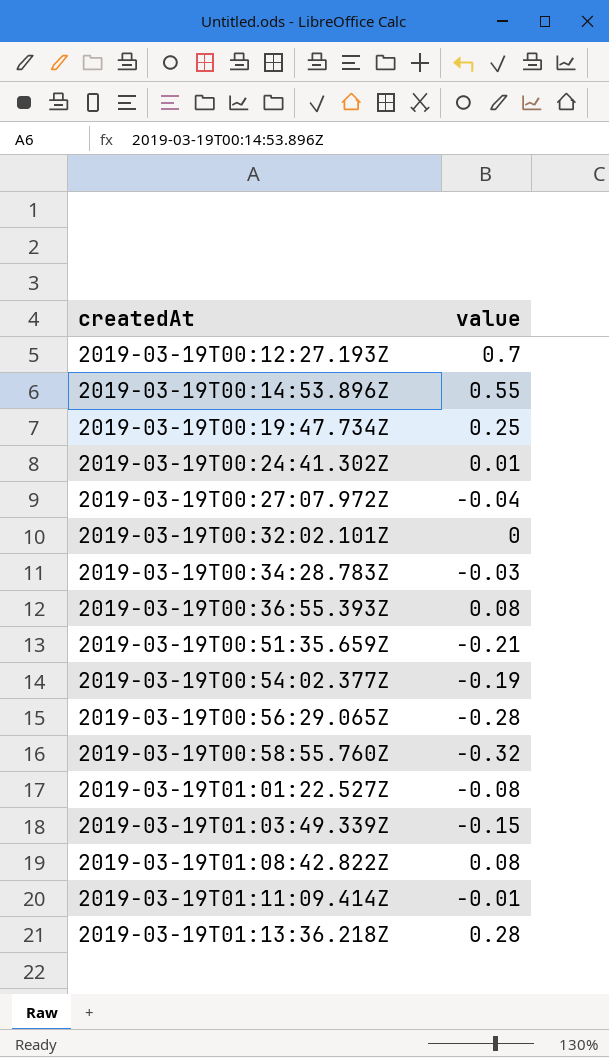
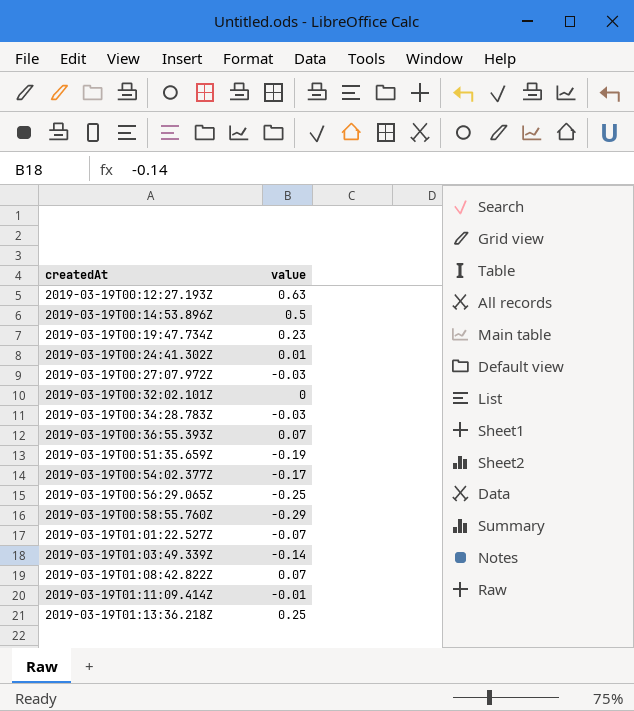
2019-03-19T00:12:27.193Z | value: 0.7 -> 0.63
2019-03-19T00:14:53.896Z | value: 0.55 -> 0.5
2019-03-19T00:19:47.734Z | value: 0.25 -> 0.23
2019-03-19T00:27:07.972Z | value: -0.04 -> -0.03
2019-03-19T00:36:55.393Z | value: 0.08 -> 0.07
2019-03-19T00:51:35.659Z | value: -0.21 -> -0.19
2019-03-19T00:54:02.377Z | value: -0.19 -> -0.17
2019-03-19T00:56:29.065Z | value: -0.28 -> -0.25
2019-03-19T00:58:55.760Z | value: -0.32 -> -0.29
2019-03-19T01:01:22.527Z | value: -0.08 -> -0.07
2019-03-19T01:03:49.339Z | value: -0.15 -> -0.14
2019-03-19T01:08:42.822Z | value: 0.08 -> 0.07
2019-03-19T01:13:36.218Z | value: 0.28 -> 0.25

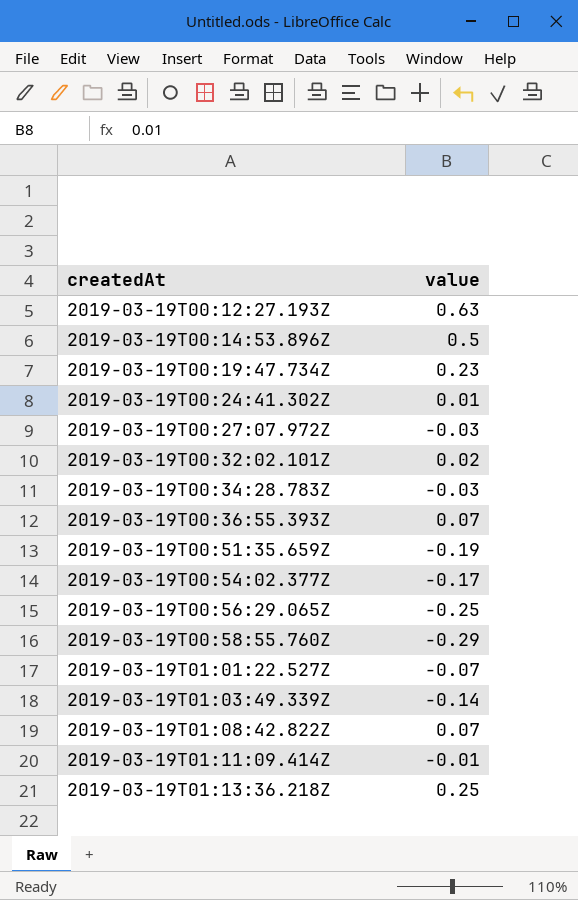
2019-03-19T00:32:02.101Z | value: 0 -> 0.02

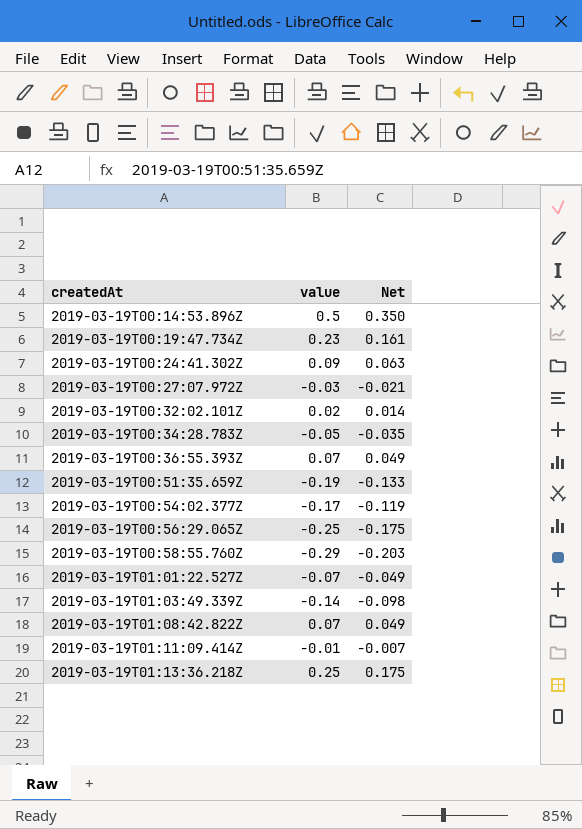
column Net | formula: none -> [value] * 0.7
row 2019-03-19T00:12:27.193Z: 0.63 -> none
2019-03-19T00:24:41.302Z | value: 0.01 -> 0.09
2019-03-19T00:34:28.783Z | value: -0.03 -> -0.05

